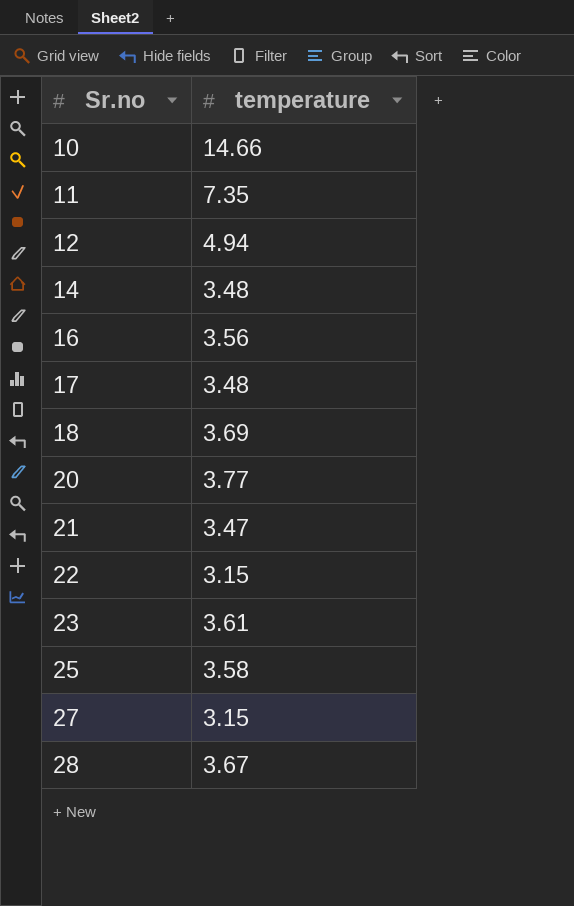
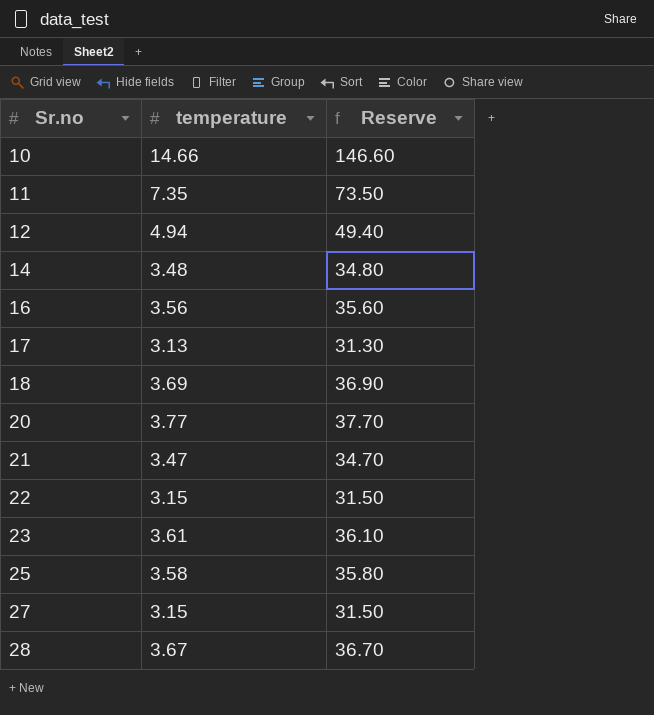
column Reserve | formula: none -> [temperature] * 10
17 | temperature: 3.48 -> 3.13

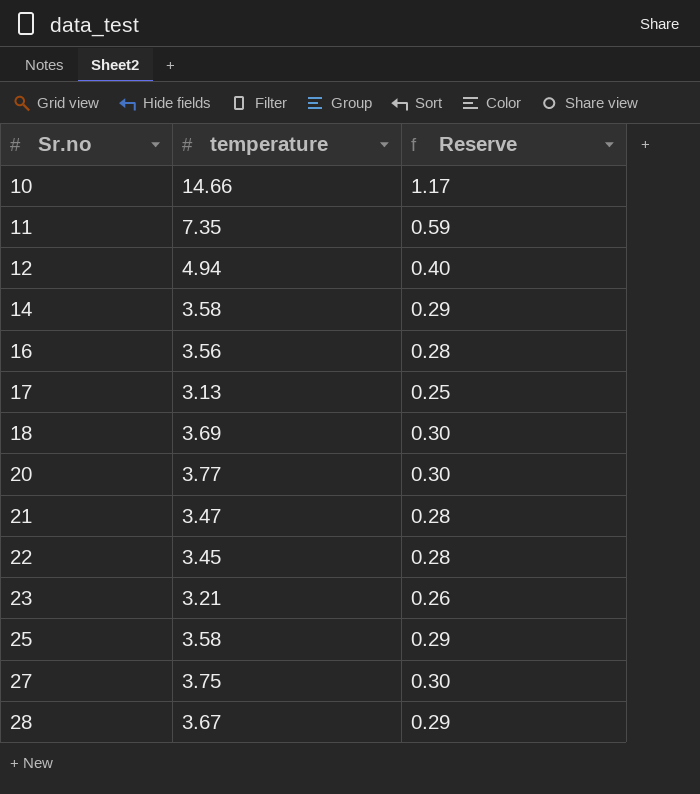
column Reserve | formula: [temperature] * 10 -> [temperature] * 0.08
14 | temperature: 3.48 -> 3.58
22 | temperature: 3.15 -> 3.45
23 | temperature: 3.61 -> 3.21
27 | temperature: 3.15 -> 3.75

